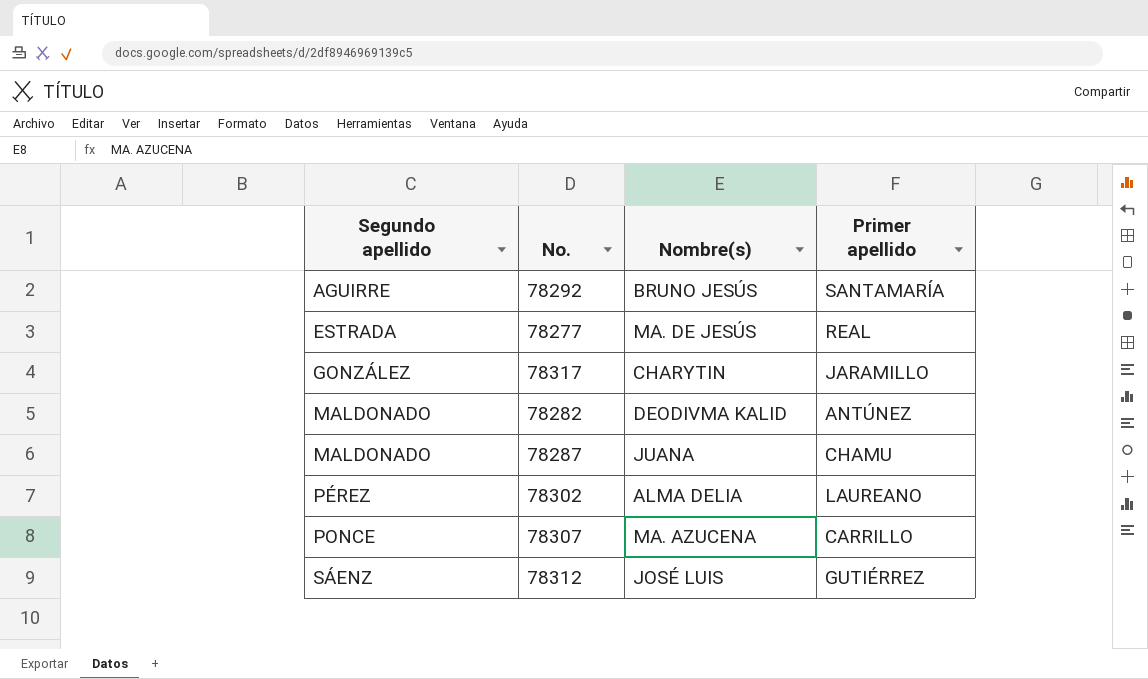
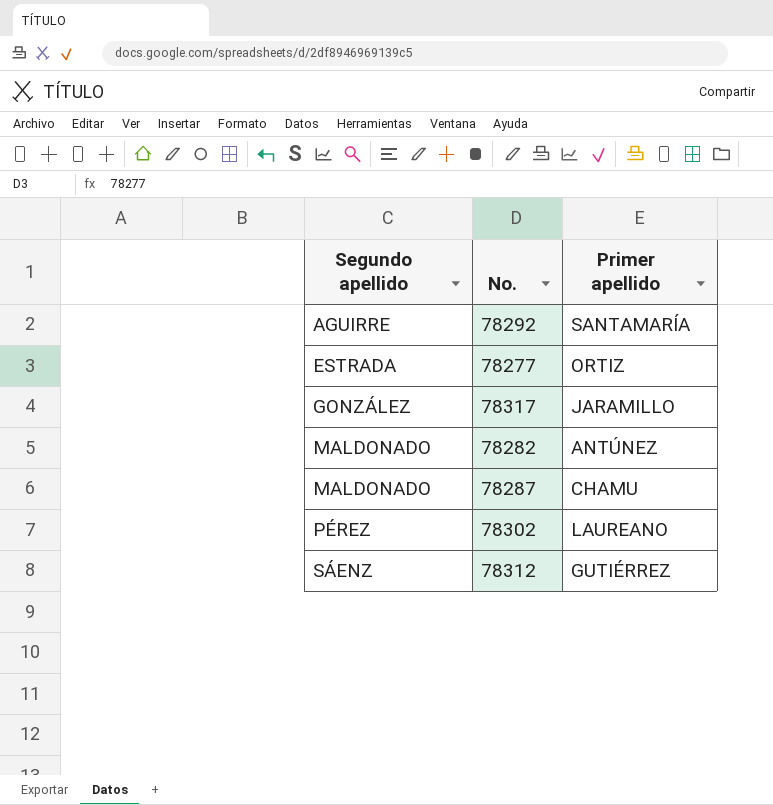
column Nombre(s) | position: 3 -> none
row 78307: PONCE | MA. AZUCENA | CARRILLO -> none
78277 | Primer apellido: REAL -> ORTIZ

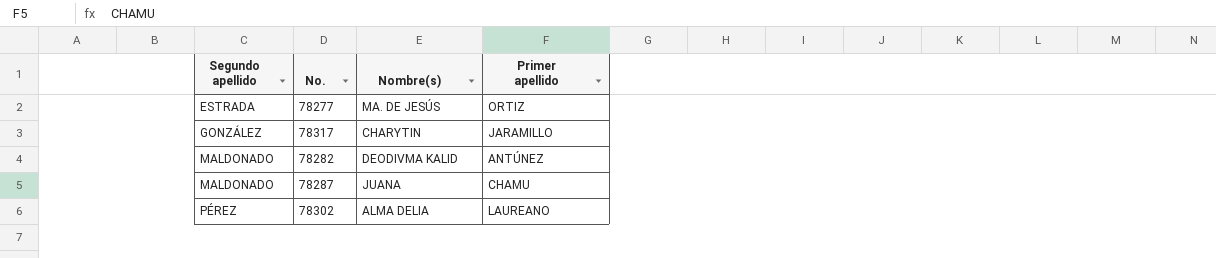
column Nombre(s) | position: none -> 3
row 78292: AGUIRRE | SANTAMARÍA -> none
row 78312: SÁENZ | GUTIÉRREZ -> none

